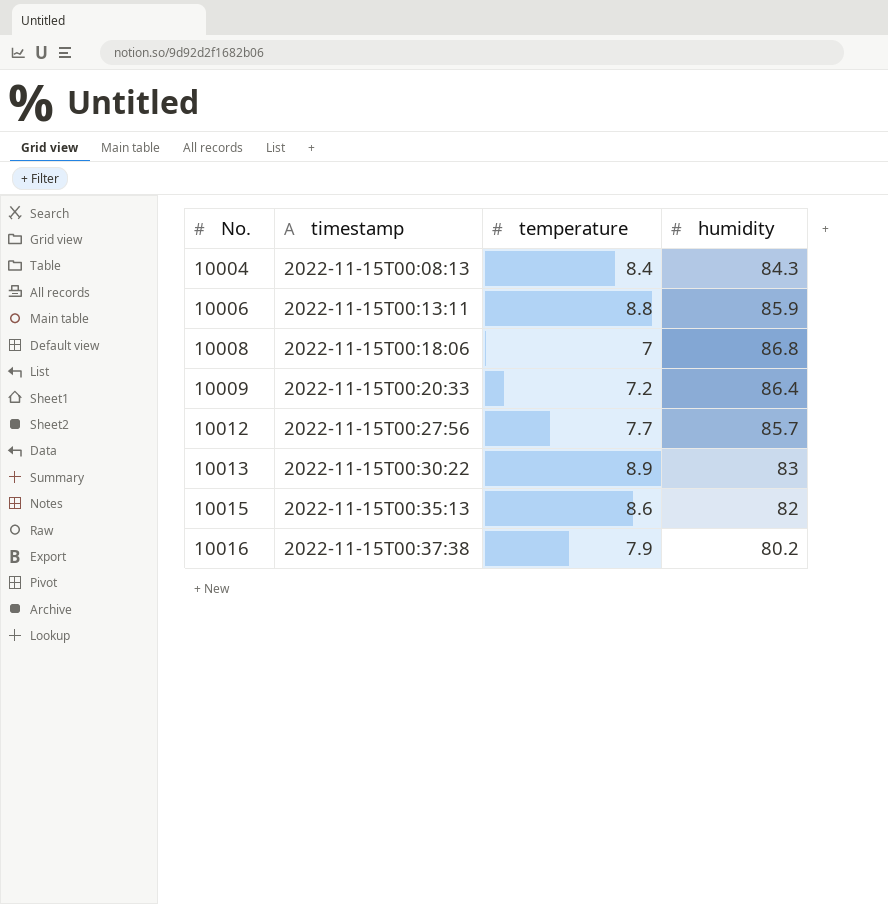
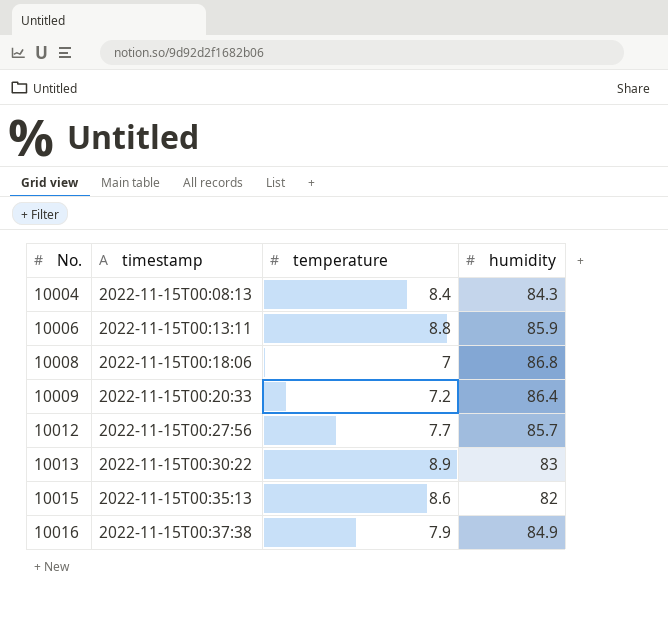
10016 | humidity: 80.2 -> 84.9

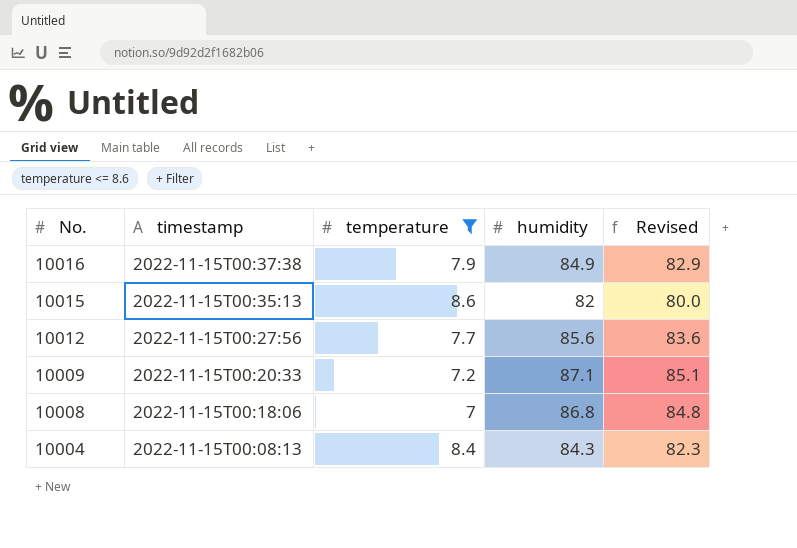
filter: none -> temperature <= 8.6
row order: No. ascending -> No. descending
column Revised | formula: none -> [humidity] - 2
10012 | humidity: 85.7 -> 85.6
10009 | humidity: 86.4 -> 87.1

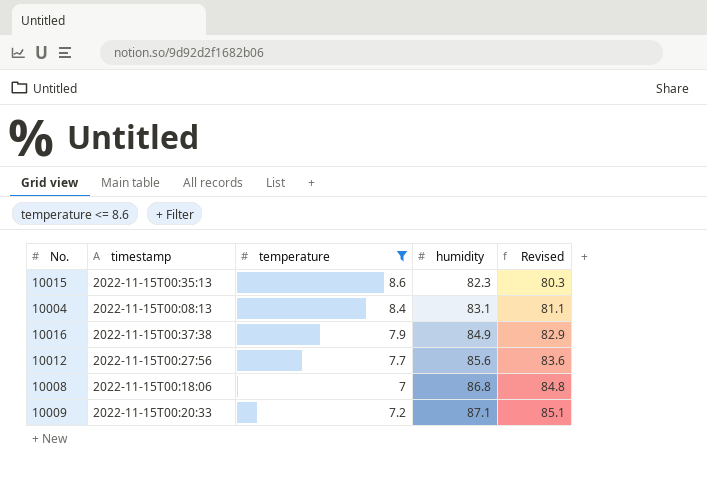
row order: No. descending -> humidity ascending
10015 | humidity: 82 -> 82.3
10015 | Revised: 80.0 -> 80.3
10004 | humidity: 84.3 -> 83.1
10004 | Revised: 82.3 -> 81.1

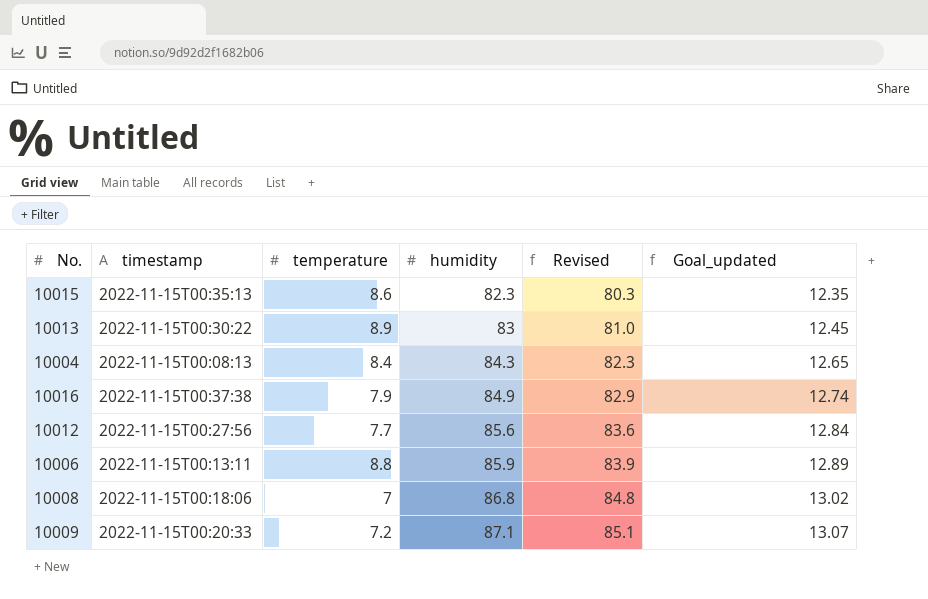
filter: temperature <= 8.6 -> none
column Goal_updated | formula: none -> [humidity] * 0.15
10004 | humidity: 83.1 -> 84.3
10004 | Revised: 81.1 -> 82.3

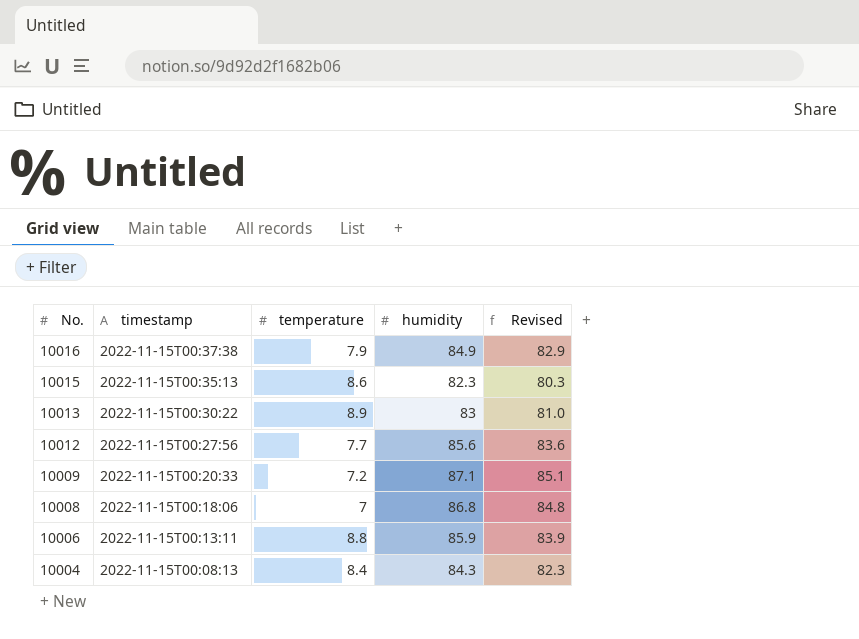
row order: humidity ascending -> No. descending
column Goal_updated | formula: [humidity] * 0.15 -> none

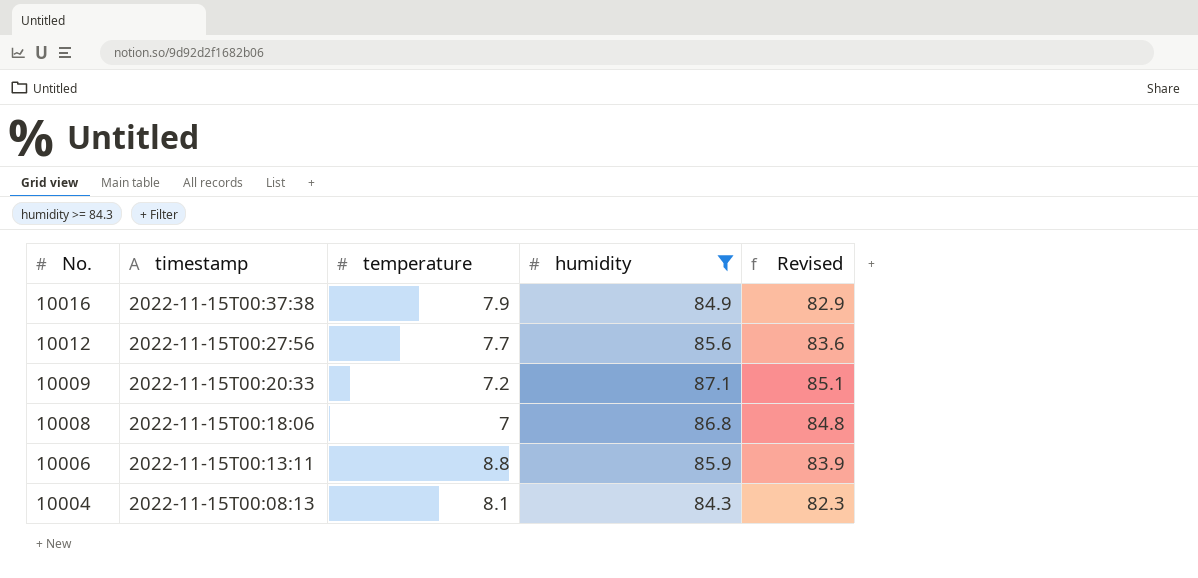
filter: none -> humidity >= 84.3
10004 | temperature: 8.4 -> 8.1

